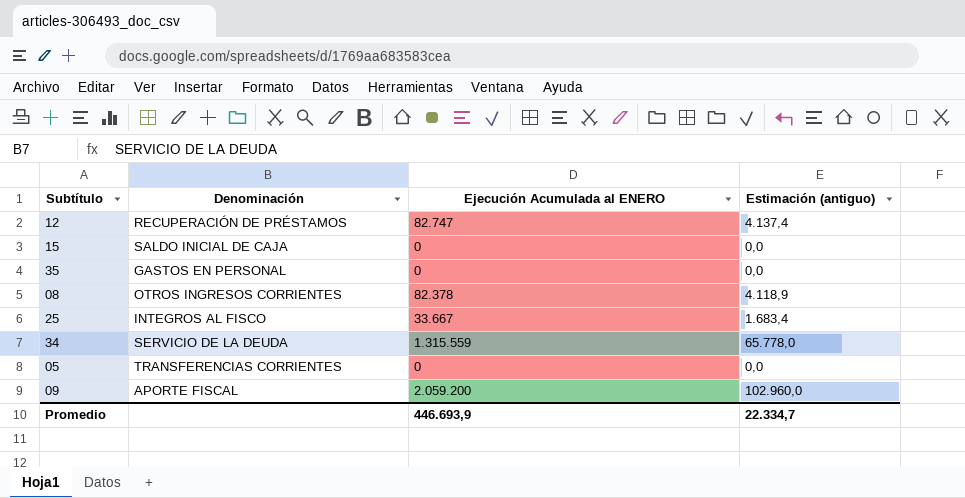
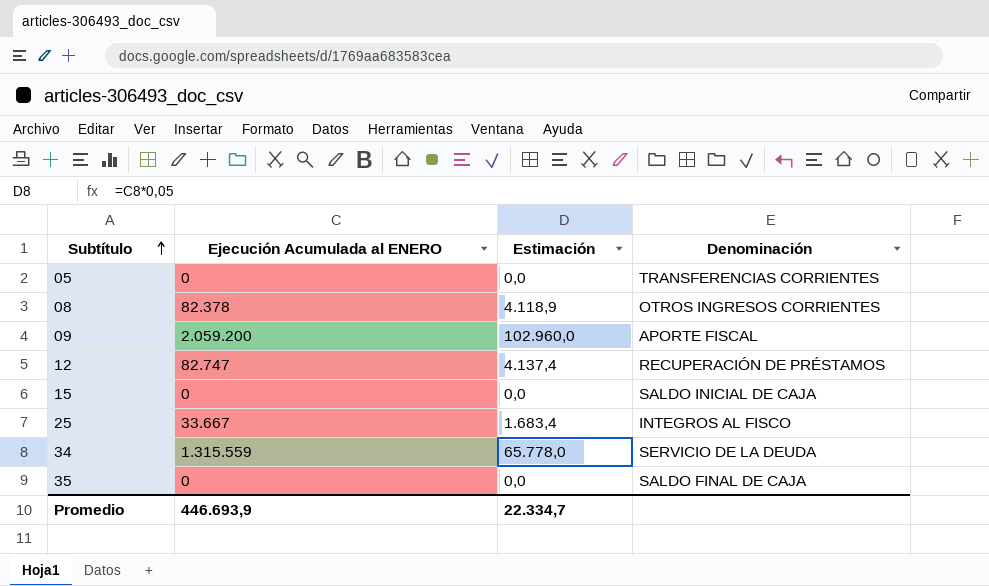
row order: none -> Subtítulo ascending
column name: Estimación (antiguo) -> Estimación
column Denominación | position: 2 -> 4
35 | Denominación: GASTOS EN PERSONAL -> SALDO FINAL DE CAJA

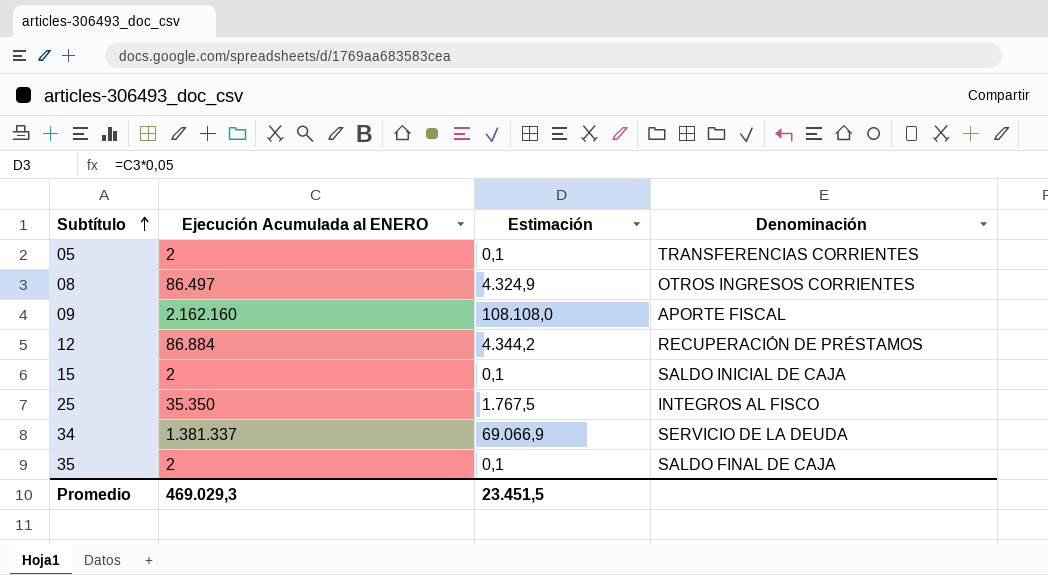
05 | Ejecución Acumulada al ENERO: 0 -> 2
05 | Estimación: 0,0 -> 0,1
08 | Ejecución Acumulada al ENERO: 82.378 -> 86.497
08 | Estimación: 4.118,9 -> 4.324,9
09 | Ejecución Acumulada al ENERO: 2.059.200 -> 2.162.160
09 | Estimación: 102.960,0 -> 108.108,0
12 | Ejecución Acumulada al ENERO: 82.747 -> 86.884
12 | Estimación: 4.137,4 -> 4.344,2
15 | Ejecución Acumulada al ENERO: 0 -> 2
15 | Estimación: 0,0 -> 0,1
25 | Ejecución Acumulada al ENERO: 33.667 -> 35.350
25 | Estimación: 1.683,4 -> 1.767,5
34 | Ejecución Acumulada al ENERO: 1.315.559 -> 1.381.337
34 | Estimación: 65.778,0 -> 69.066,9
35 | Ejecución Acumulada al ENERO: 0 -> 2
35 | Estimación: 0,0 -> 0,1
Promedio | Ejecución Acumulada al ENERO: 446.693,9 -> 469.029,3
Promedio | Estimación: 22.334,7 -> 23.451,5

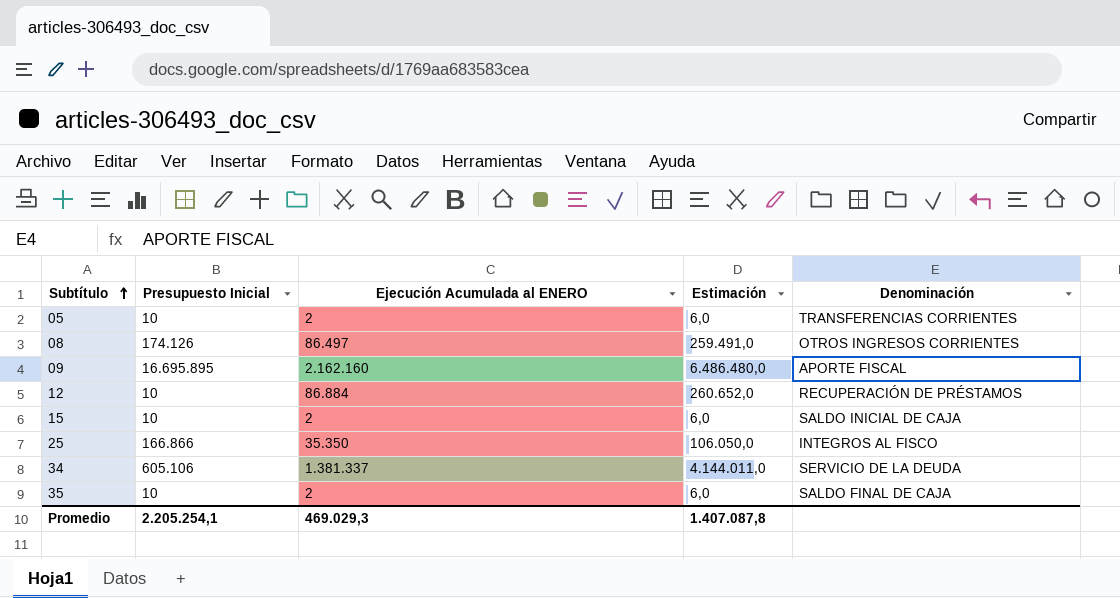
column Presupuesto Inicial | position: none -> 2
column Estimación | formula: [Ejecución Acumulada al ENERO] * 0,05 -> [Ejecución Acumulada al ENERO] * 3
Promedio | Estimación: 23.451,5 -> 1.407.087,8

